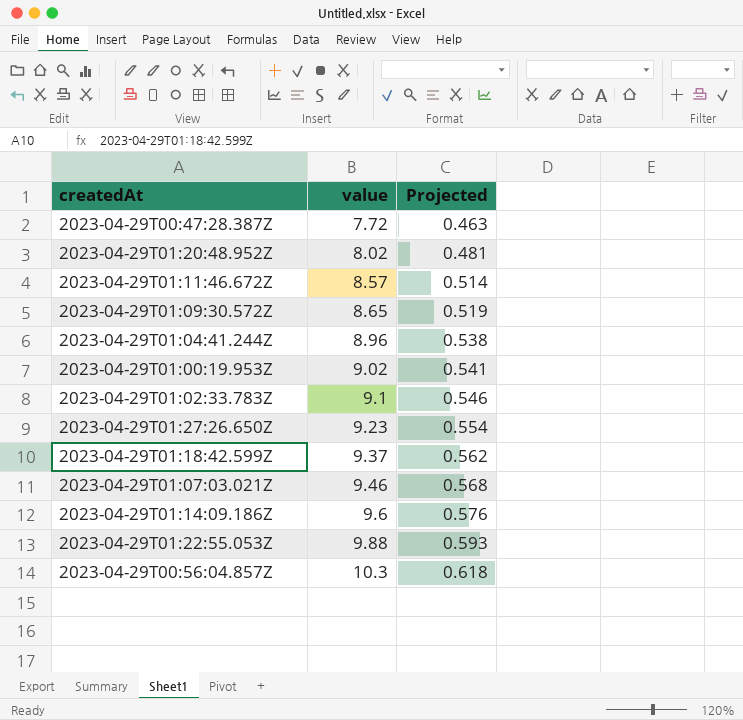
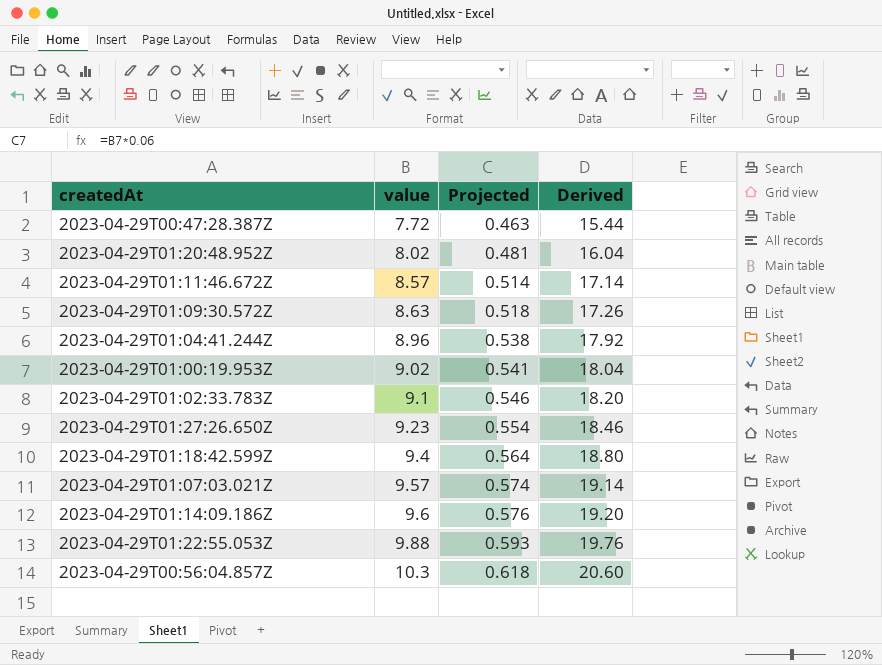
column Derived | formula: none -> [value] * 2
2023-04-29T01:09:30.572Z | value: 8.65 -> 8.63
2023-04-29T01:09:30.572Z | Projected: 0.519 -> 0.518
2023-04-29T01:18:42.599Z | value: 9.37 -> 9.4
2023-04-29T01:18:42.599Z | Projected: 0.562 -> 0.564
2023-04-29T01:07:03.021Z | value: 9.46 -> 9.57
2023-04-29T01:07:03.021Z | Projected: 0.568 -> 0.574

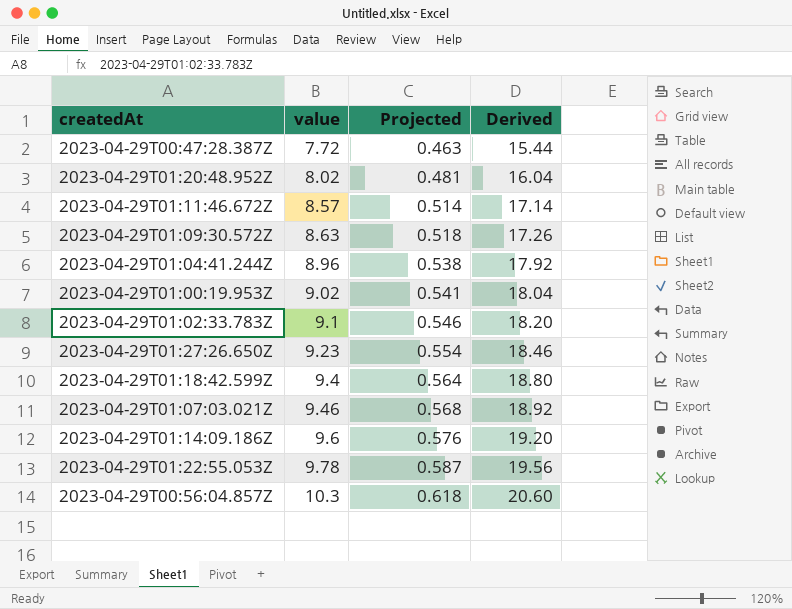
2023-04-29T01:07:03.021Z | value: 9.57 -> 9.46
2023-04-29T01:07:03.021Z | Projected: 0.574 -> 0.568
2023-04-29T01:07:03.021Z | Derived: 19.14 -> 18.92
2023-04-29T01:22:55.053Z | value: 9.88 -> 9.78
2023-04-29T01:22:55.053Z | Projected: 0.593 -> 0.587
2023-04-29T01:22:55.053Z | Derived: 19.76 -> 19.56

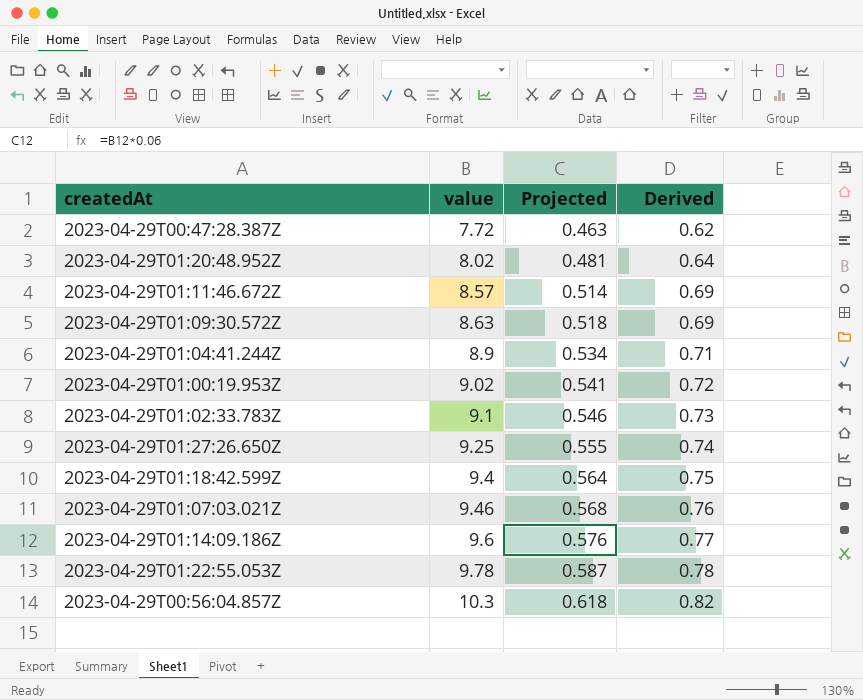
column Derived | formula: [value] * 2 -> [value] * 0.08
2023-04-29T01:04:41.244Z | value: 8.96 -> 8.9
2023-04-29T01:04:41.244Z | Projected: 0.538 -> 0.534
2023-04-29T01:27:26.650Z | value: 9.23 -> 9.25
2023-04-29T01:27:26.650Z | Projected: 0.554 -> 0.555

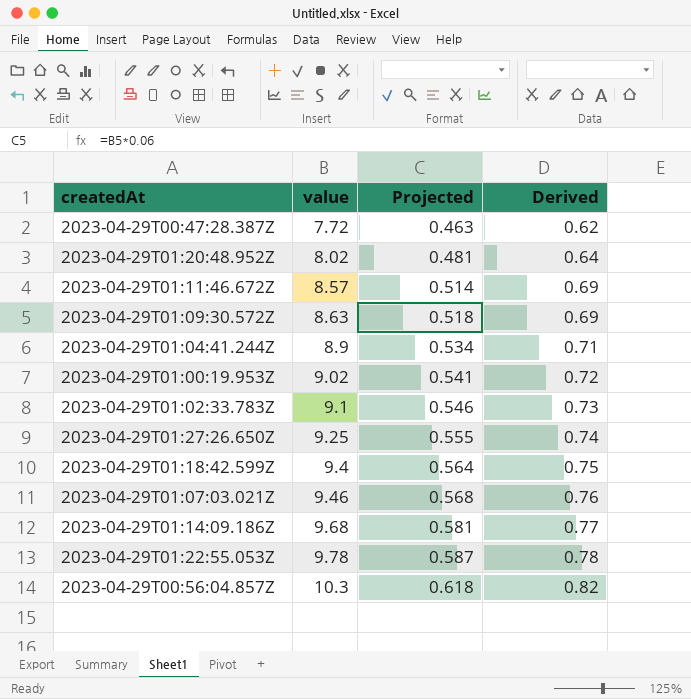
2023-04-29T01:14:09.186Z | value: 9.6 -> 9.68
2023-04-29T01:14:09.186Z | Projected: 0.576 -> 0.581

